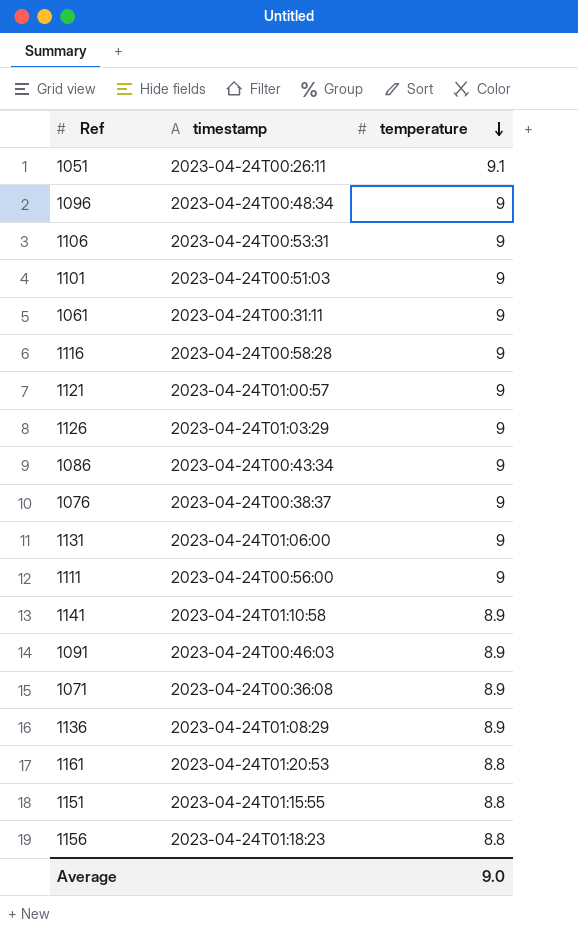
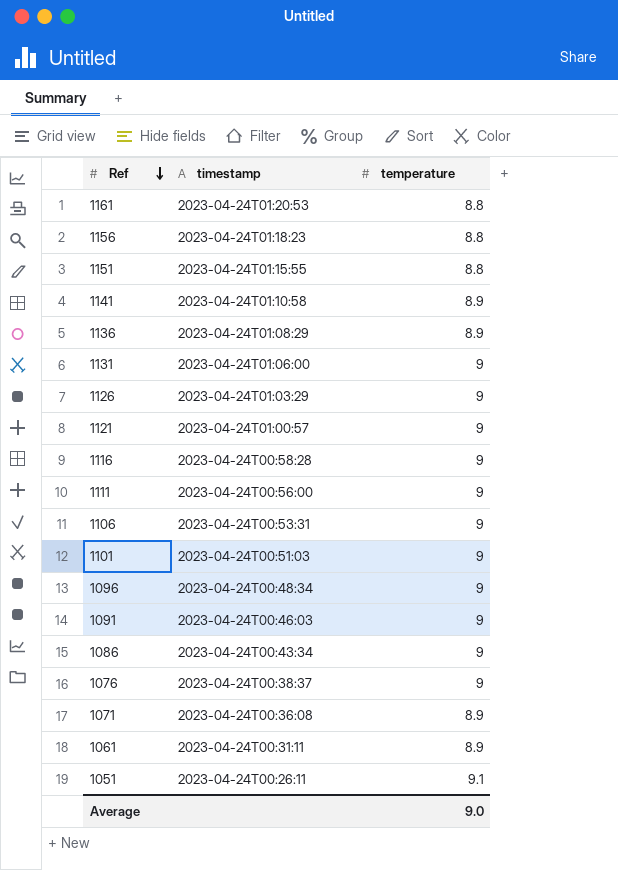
row order: temperature descending -> Ref descending
1091 | temperature: 8.9 -> 9
1061 | temperature: 9 -> 8.9

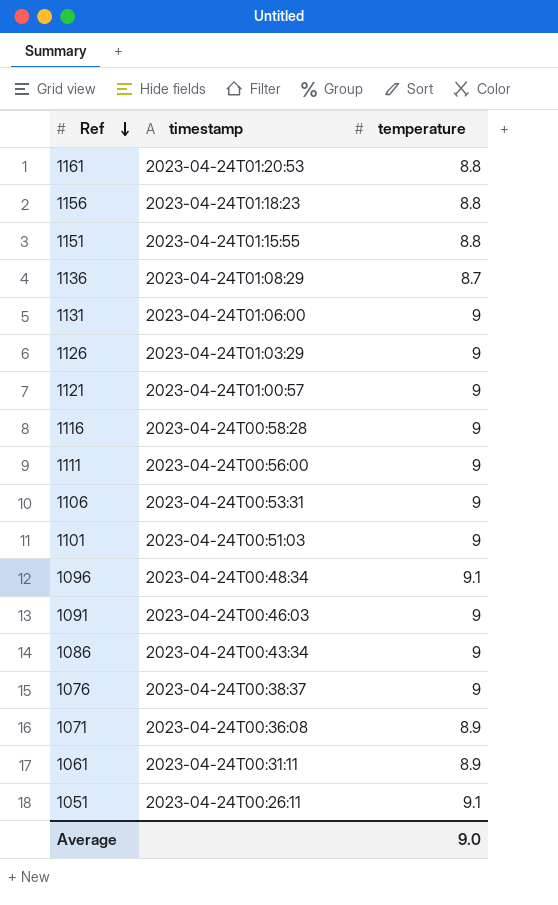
row 1141: 2023-04-24T01:10:58 | 8.9 -> none
1136 | temperature: 8.9 -> 8.7
1096 | temperature: 9 -> 9.1

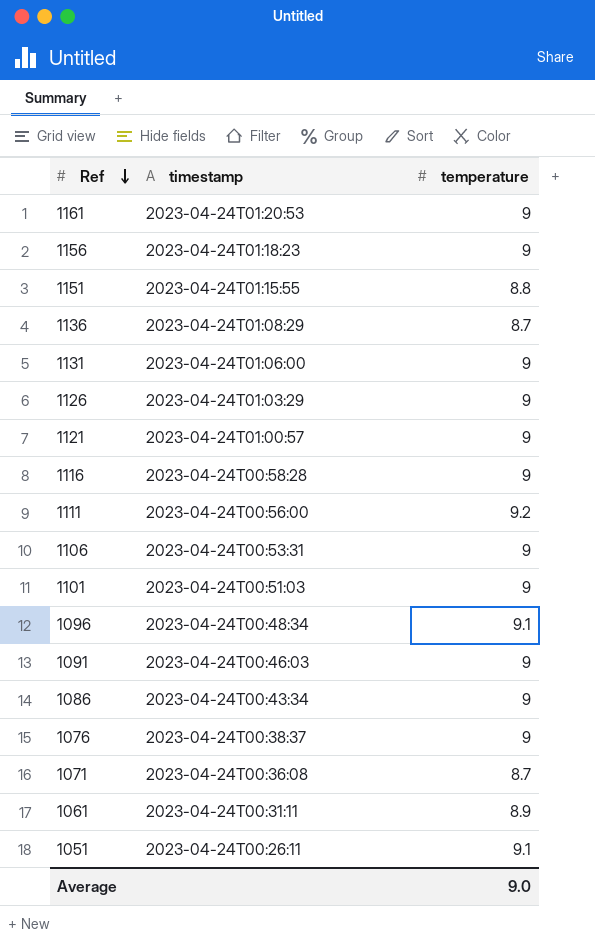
1161 | temperature: 8.8 -> 9
1156 | temperature: 8.8 -> 9
1111 | temperature: 9 -> 9.2
1071 | temperature: 8.9 -> 8.7

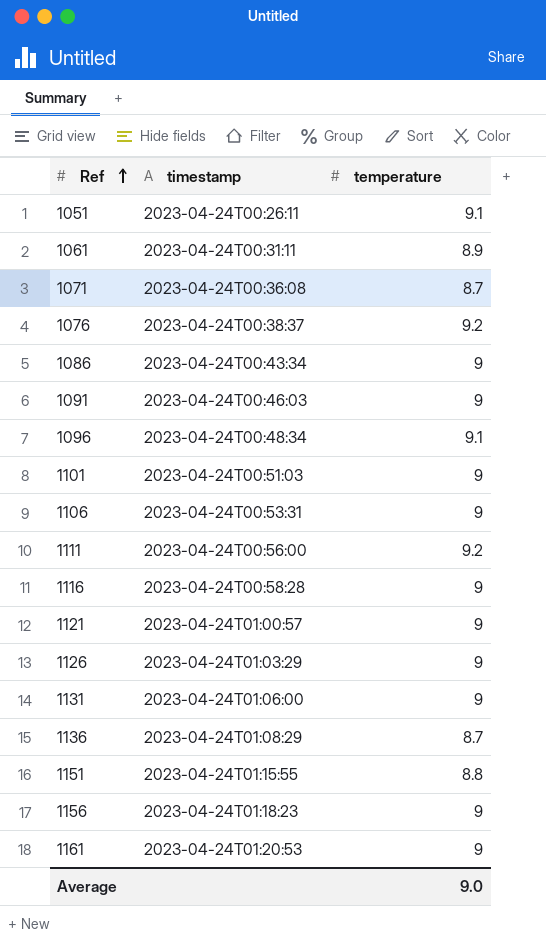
row order: Ref descending -> Ref ascending
1076 | temperature: 9 -> 9.2

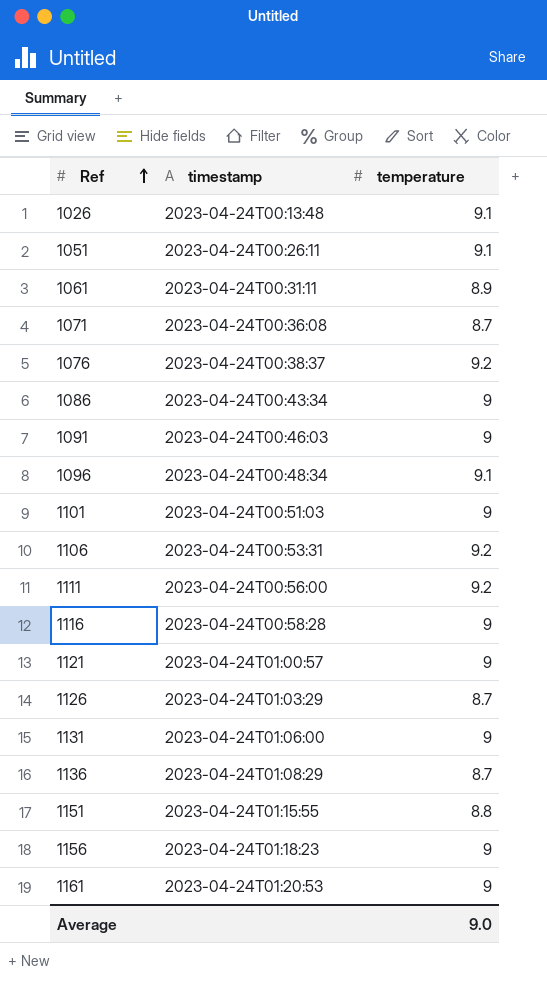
row 1026: none -> 2023-04-24T00:13:48 | 9.1
1106 | temperature: 9 -> 9.2
1126 | temperature: 9 -> 8.7

